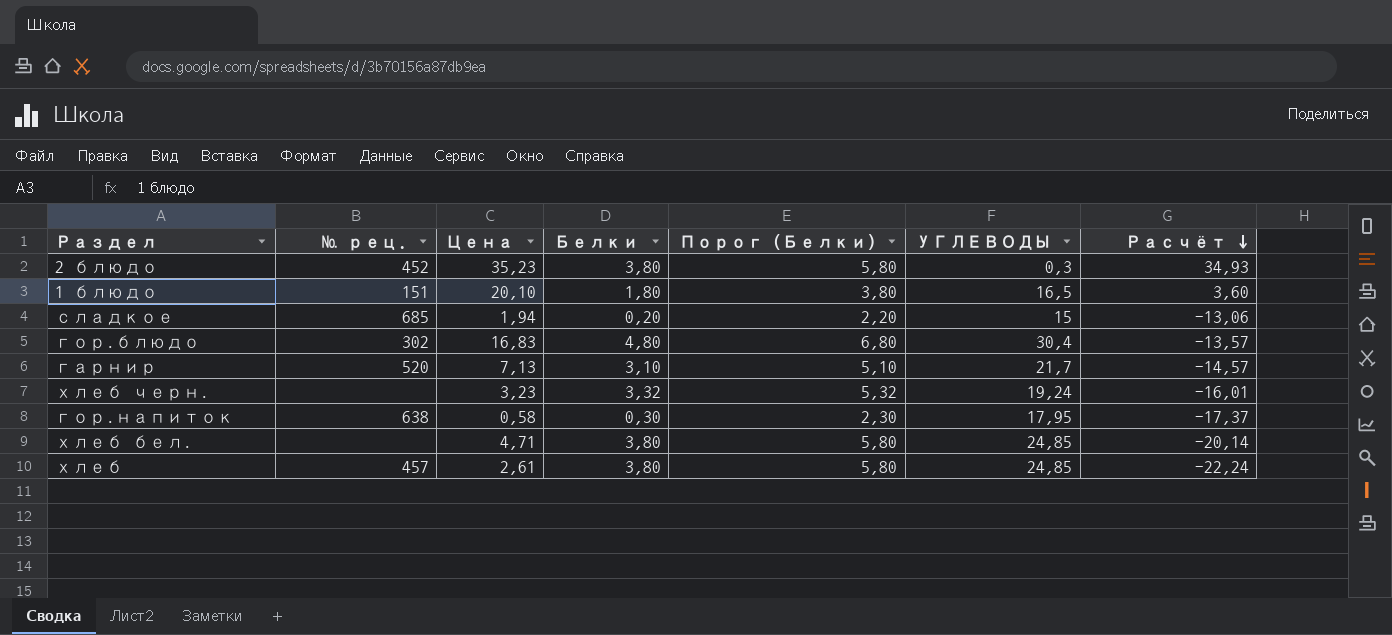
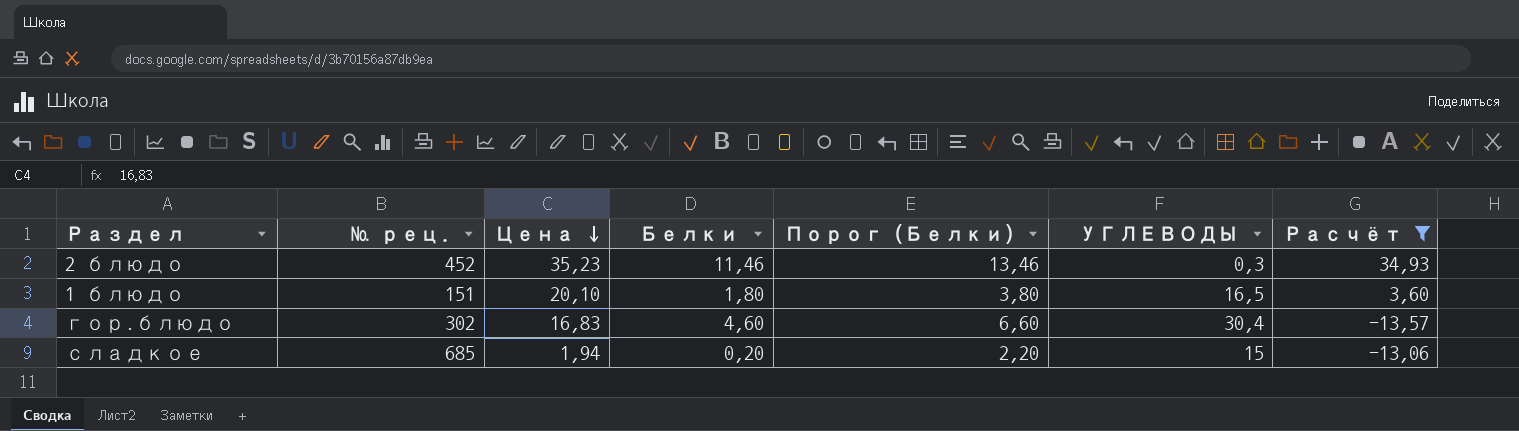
filter: none -> Расчёт >= -13,57
row order: Расчёт descending -> Цена descending
2 блюдо | Белки: 3,80 -> 11,46
2 блюдо | Порог (Белки): 5,80 -> 13,46
гор.блюдо | Белки: 4,80 -> 4,60
гор.блюдо | Порог (Белки): 6,80 -> 6,60

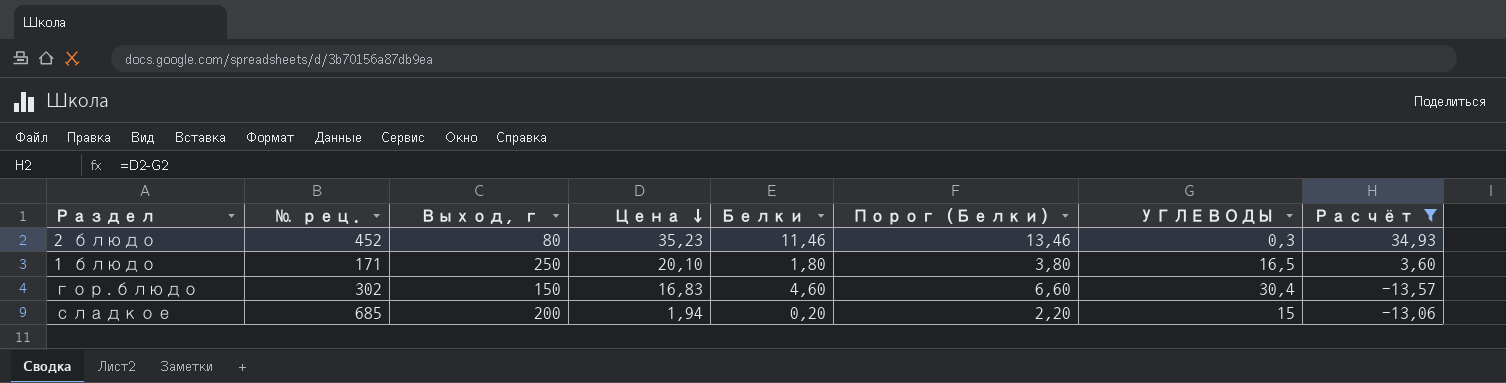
column Выход, г | position: none -> 3
1 блюдо | № рец.: 151 -> 171

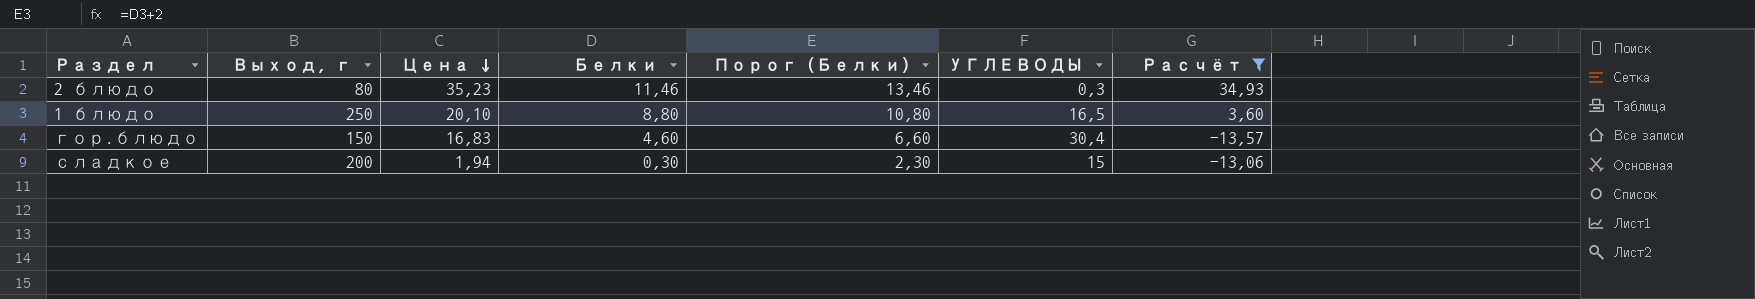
column № рец. | position: 2 -> none
1 блюдо | Белки: 1,80 -> 8,80
1 блюдо | Порог (Белки): 3,80 -> 10,80
сладкое | Белки: 0,20 -> 0,30
сладкое | Порог (Белки): 2,20 -> 2,30

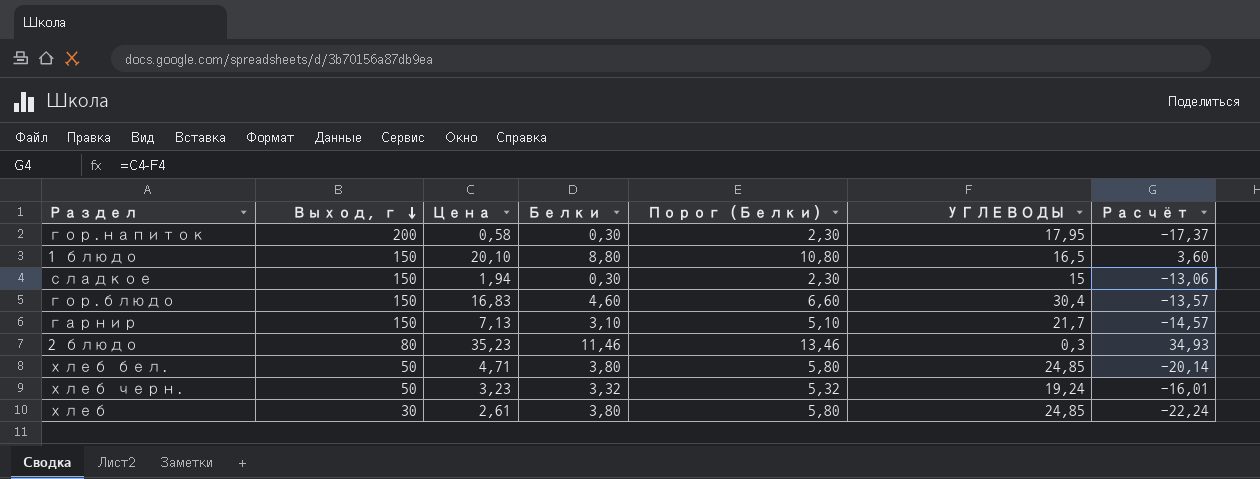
filter: Расчёт >= -13,57 -> none
row order: Цена descending -> Выход, г descending
1 блюдо | Выход, г: 250 -> 150
сладкое | Выход, г: 200 -> 150

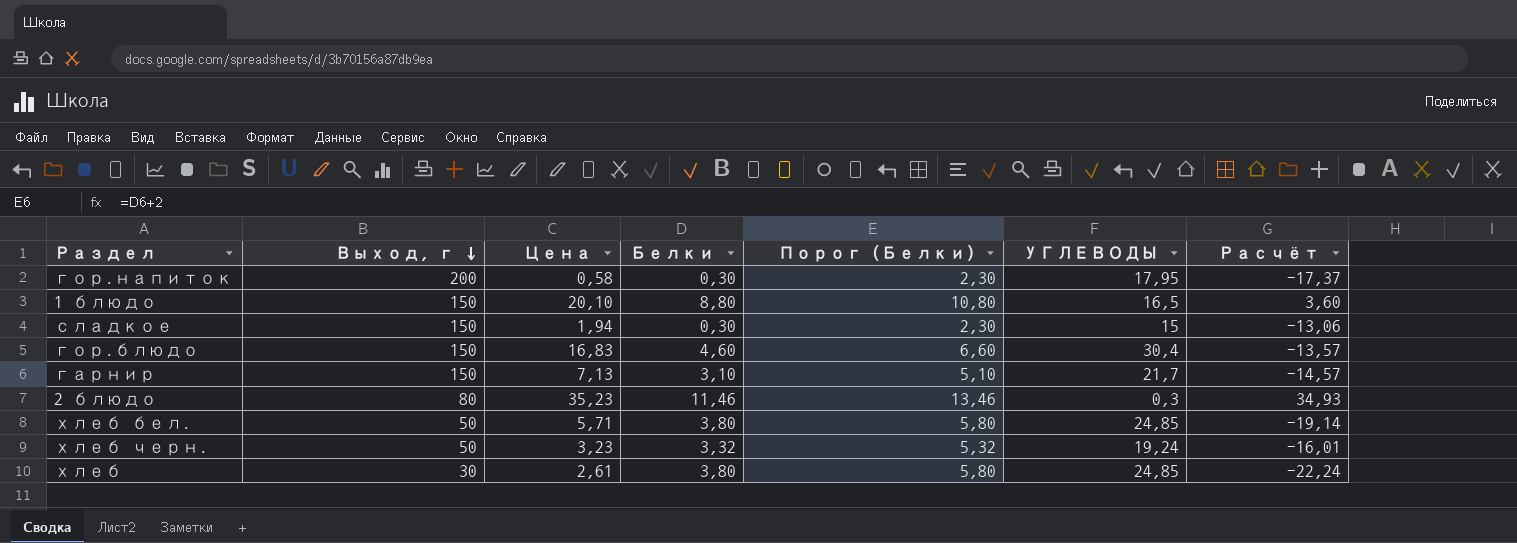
хлеб бел. | Цена: 4,71 -> 5,71
хлеб бел. | Расчёт: -20,14 -> -19,14

